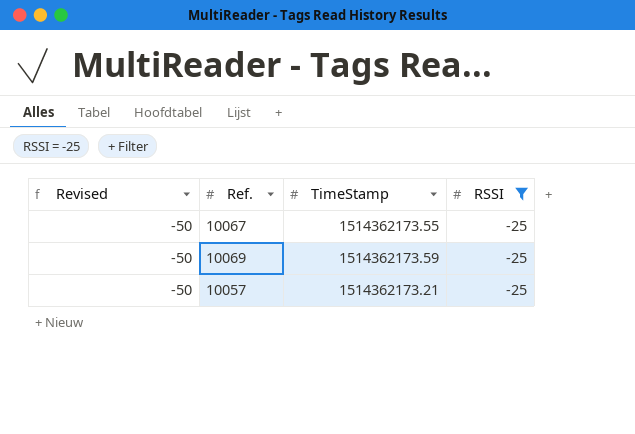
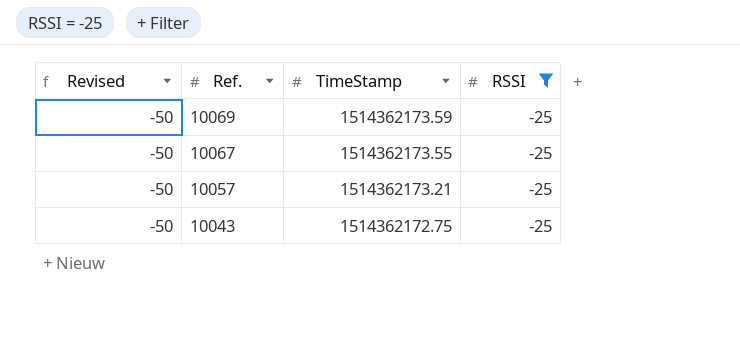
row order: none -> Ref. descending
row 10043: none -> -50 | 1514362172.75 | -25

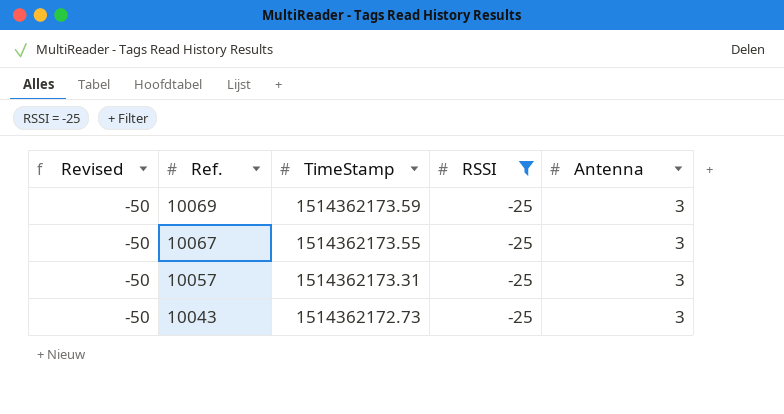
column Antenna | position: none -> 5
10057 | TimeStamp: 1514362173.21 -> 1514362173.31
10043 | TimeStamp: 1514362172.75 -> 1514362172.73

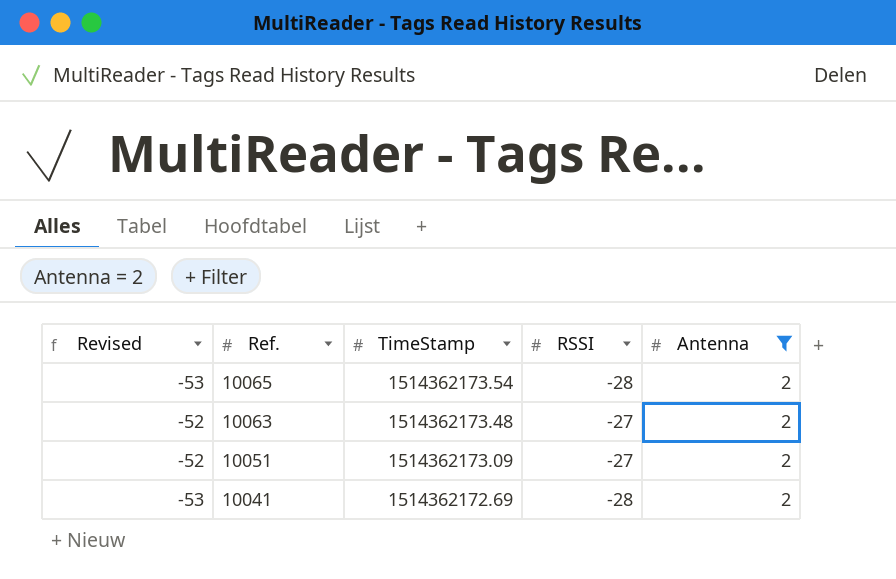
filter: RSSI = -25 -> Antenna = 2

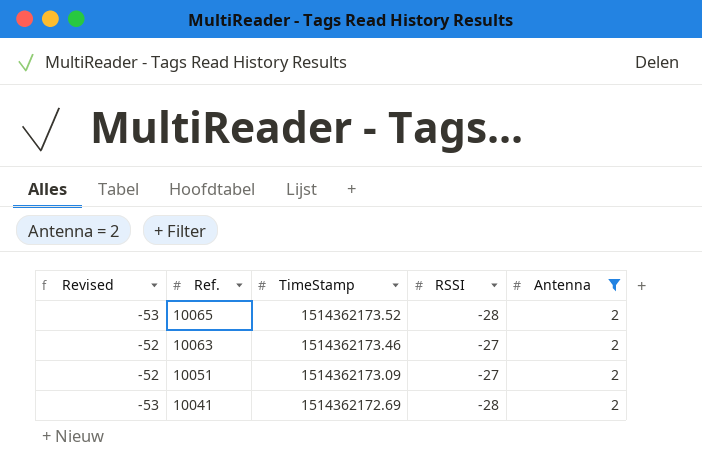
10065 | TimeStamp: 1514362173.54 -> 1514362173.52
10063 | TimeStamp: 1514362173.48 -> 1514362173.46

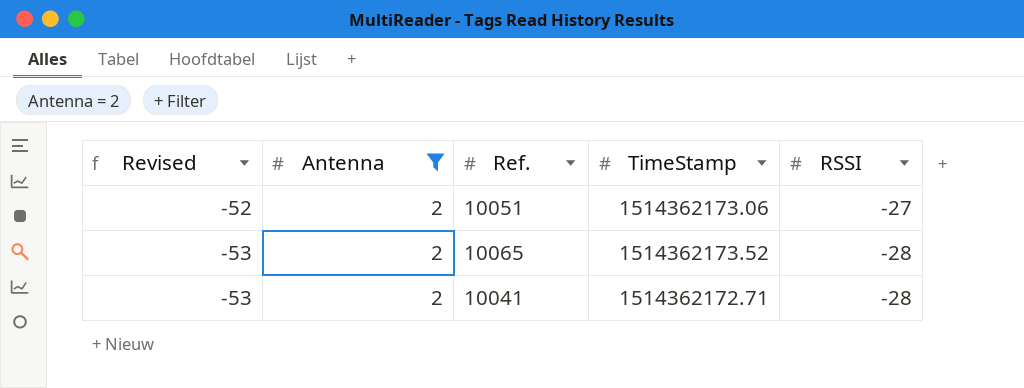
row order: Ref. descending -> Revised descending
column Antenna | position: 5 -> 2
row 10063: -52 | 1514362173.46 | -27 | 2 -> none
10051 | TimeStamp: 1514362173.09 -> 1514362173.06
10041 | TimeStamp: 1514362172.69 -> 1514362172.71

